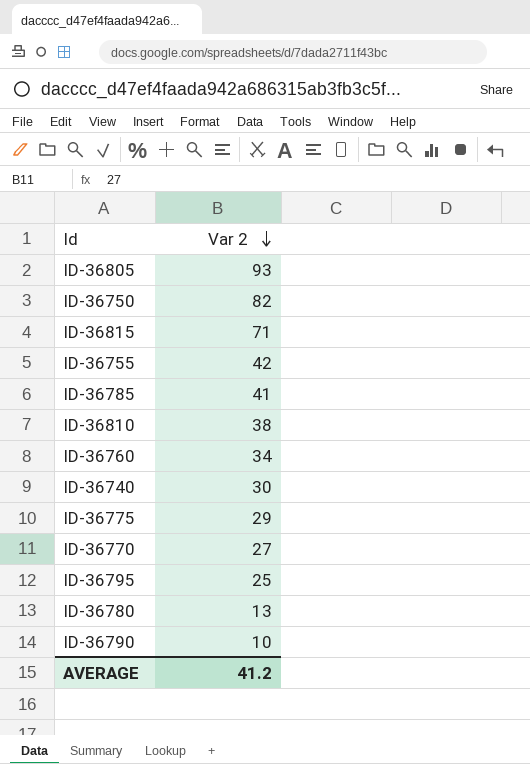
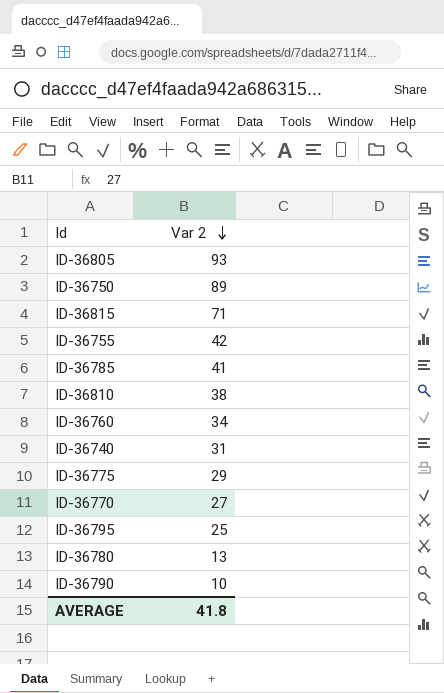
ID-36750 | Var 2: 82 -> 89
ID-36740 | Var 2: 30 -> 31
AVERAGE | Var 2: 41.2 -> 41.8

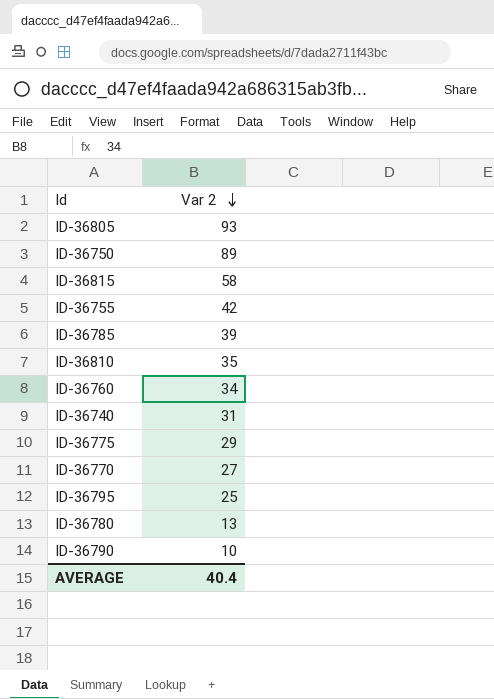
ID-36815 | Var 2: 71 -> 58
ID-36785 | Var 2: 41 -> 39
ID-36810 | Var 2: 38 -> 35
AVERAGE | Var 2: 41.8 -> 40.4

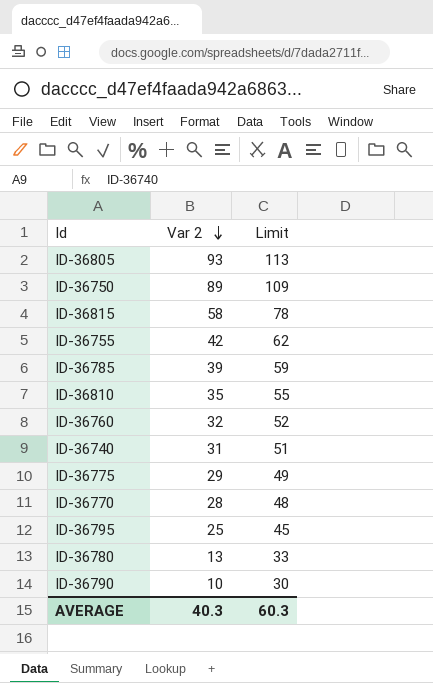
column Limit | formula: none -> [Var 2] + 20
ID-36760 | Var 2: 34 -> 32
ID-36770 | Var 2: 27 -> 28
AVERAGE | Var 2: 40.4 -> 40.3

